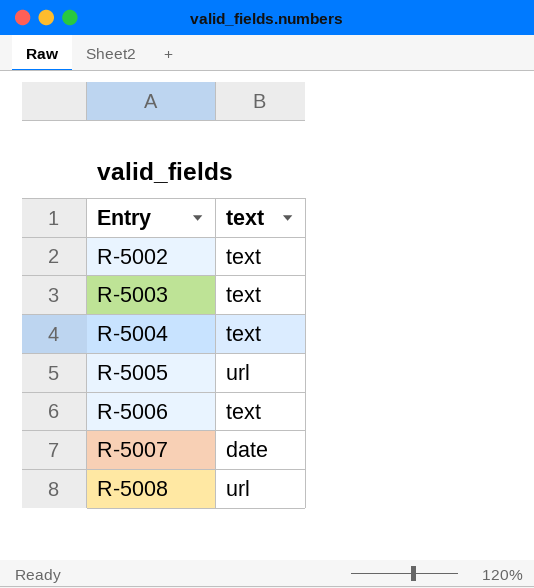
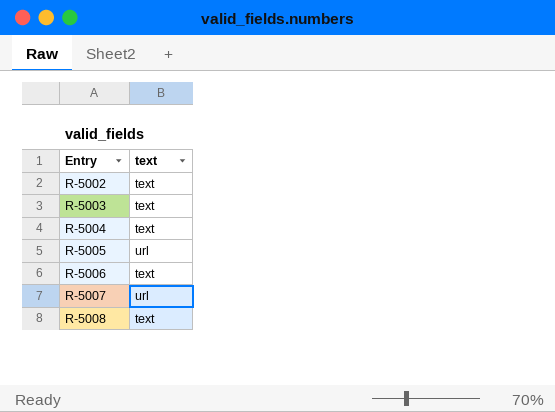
R-5007 | text: date -> url
R-5008 | text: url -> text

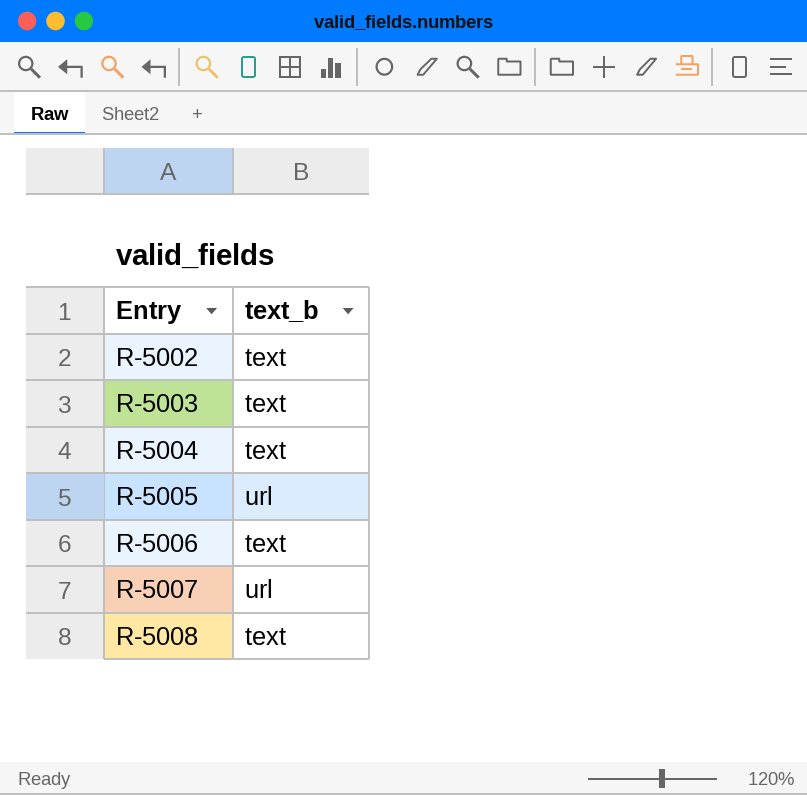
column name: text -> text_b

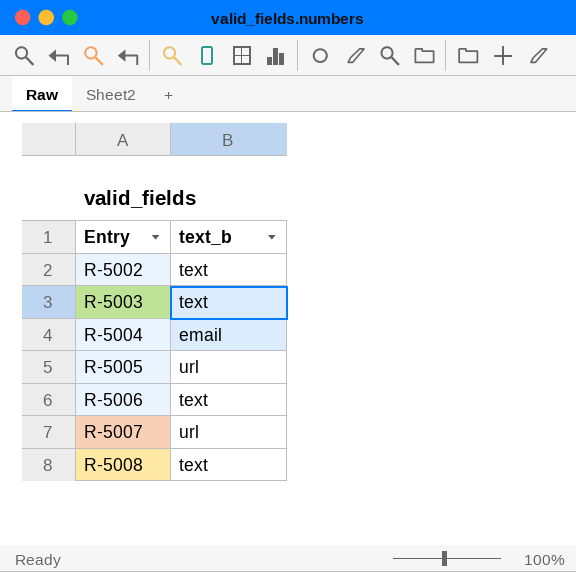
R-5004 | text_b: text -> email

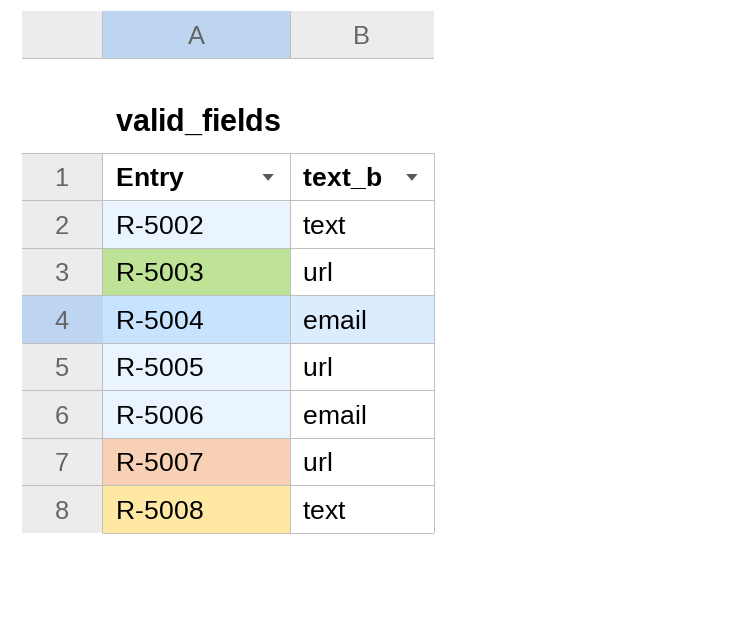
R-5003 | text_b: text -> url
R-5006 | text_b: text -> email

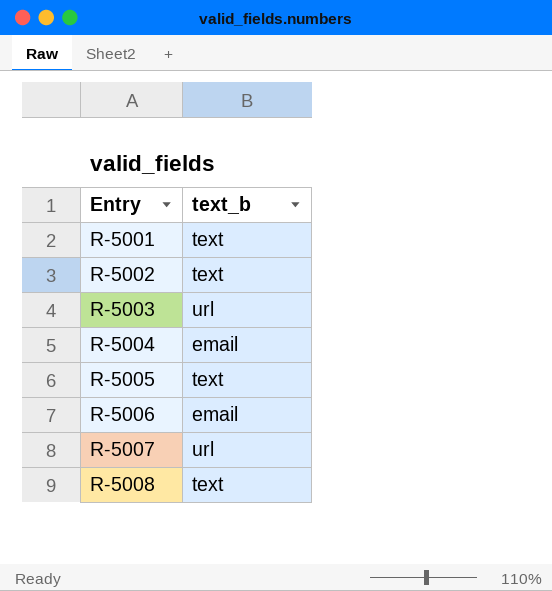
row R-5001: none -> text
R-5005 | text_b: url -> text

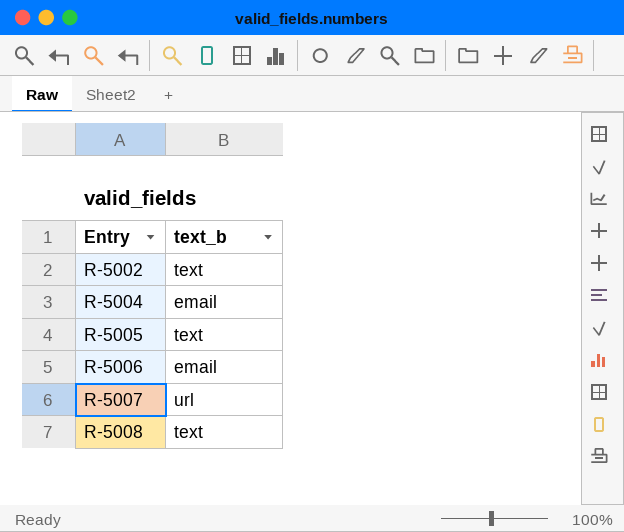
row R-5001: text -> none
row R-5003: url -> none

